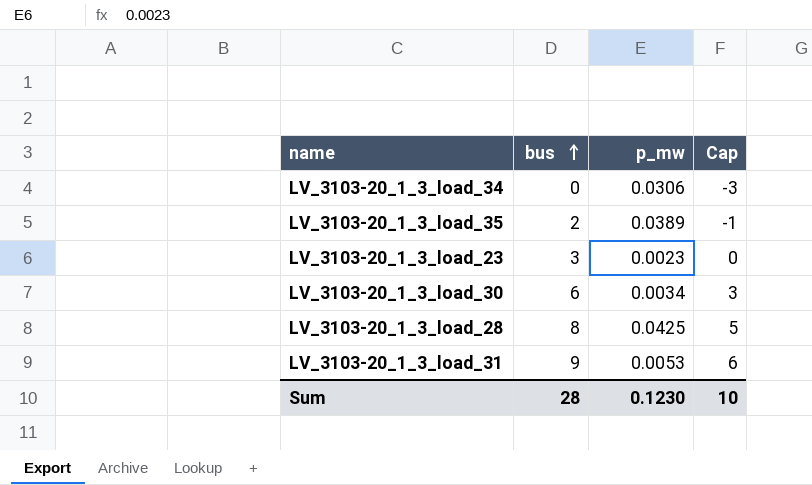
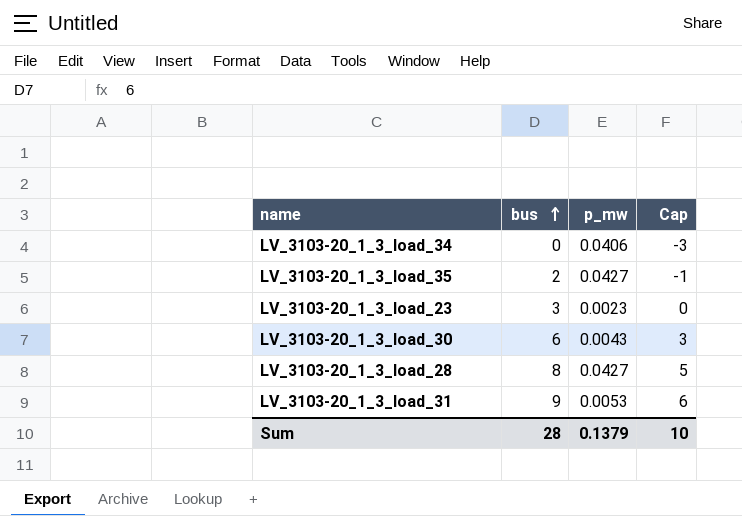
LV_3103-20_1_3_load_34 | p_mw: 0.0306 -> 0.0406
LV_3103-20_1_3_load_35 | p_mw: 0.0389 -> 0.0427
LV_3103-20_1_3_load_30 | p_mw: 0.0034 -> 0.0043
LV_3103-20_1_3_load_28 | p_mw: 0.0425 -> 0.0427
Sum | p_mw: 0.1230 -> 0.1379

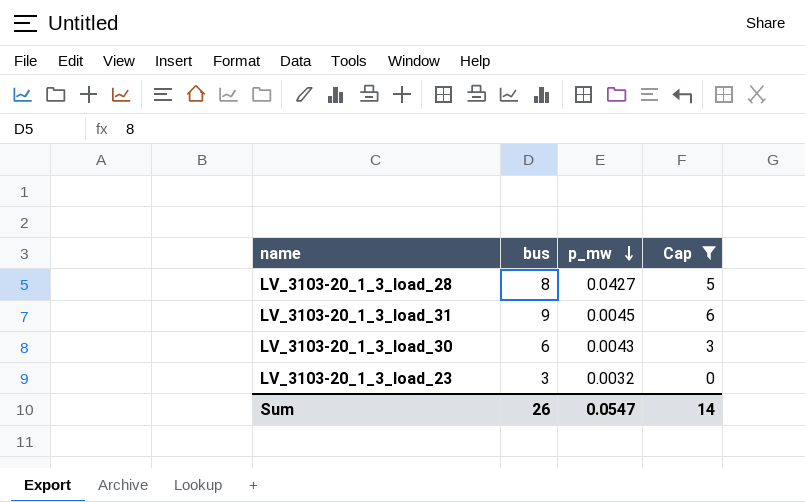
filter: none -> Cap >= 0
row order: bus ascending -> p_mw descending
LV_3103-20_1_3_load_31 | p_mw: 0.0053 -> 0.0045
LV_3103-20_1_3_load_23 | p_mw: 0.0023 -> 0.0032
Sum | bus: 28 -> 26
Sum | p_mw: 0.1379 -> 0.0547
Sum | Cap: 10 -> 14

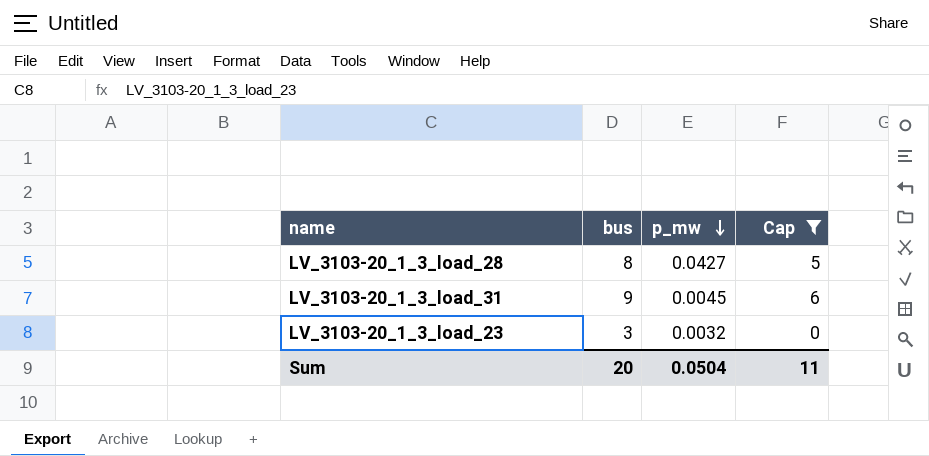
row LV_3103-20_1_3_load_30: 6 | 0.0043 | 3 -> none
Sum | bus: 26 -> 20
Sum | p_mw: 0.0547 -> 0.0504
Sum | Cap: 14 -> 11

